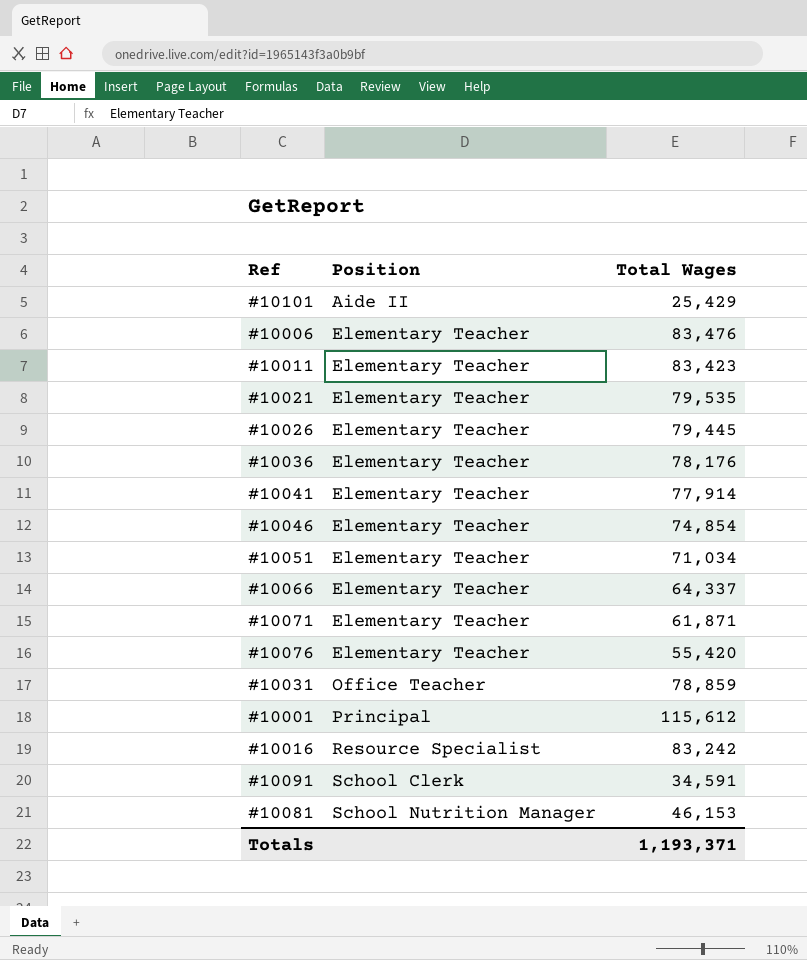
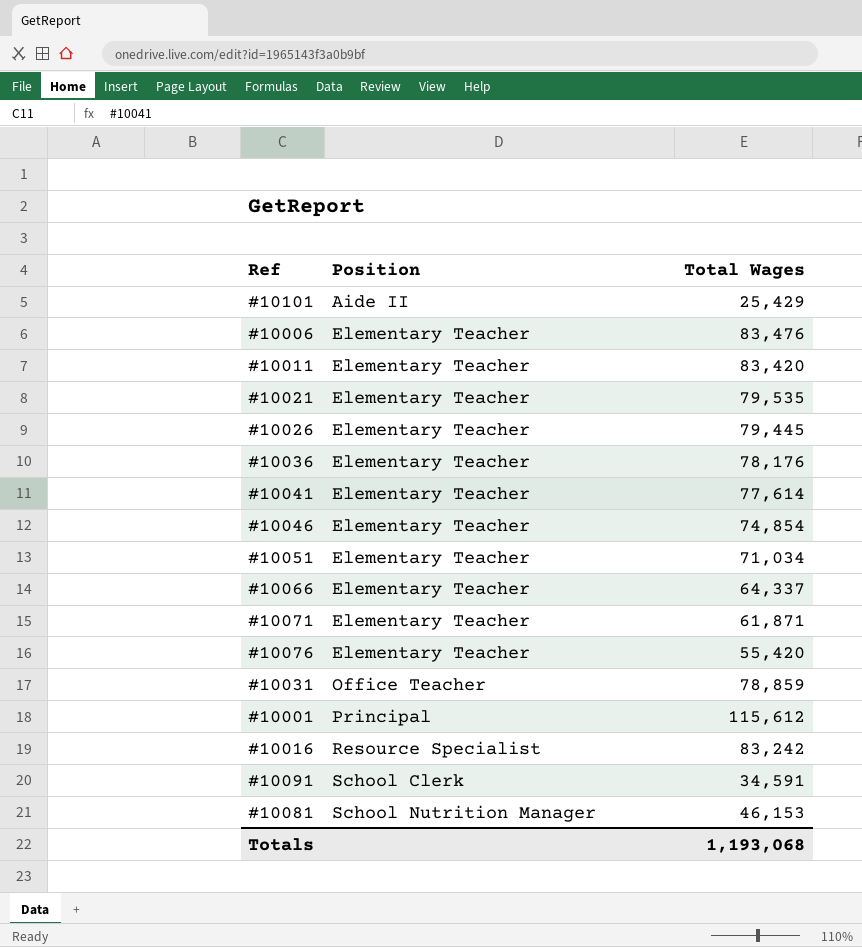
#10011 | Total Wages: 83,423 -> 83,420
#10041 | Total Wages: 77,914 -> 77,614
Totals | Total Wages: 1,193,371 -> 1,193,068

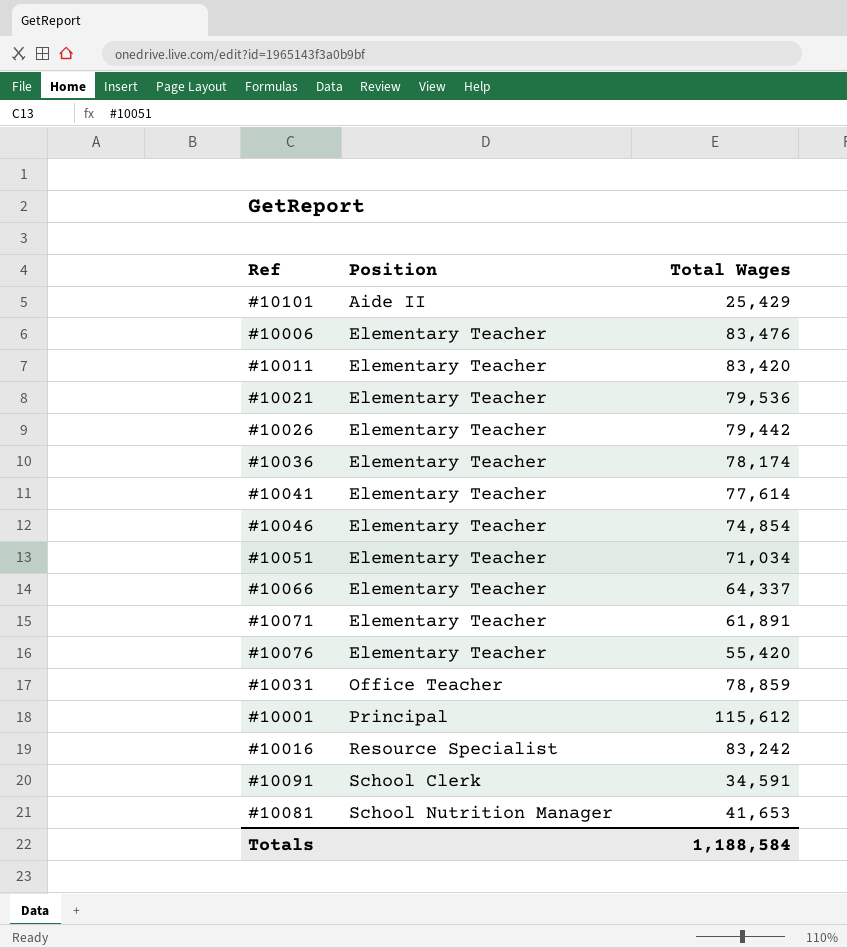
#10021 | Total Wages: 79,535 -> 79,536
#10026 | Total Wages: 79,445 -> 79,442
#10036 | Total Wages: 78,176 -> 78,174
#10071 | Total Wages: 61,871 -> 61,891
#10081 | Total Wages: 46,153 -> 41,653
Totals | Total Wages: 1,193,068 -> 1,188,584

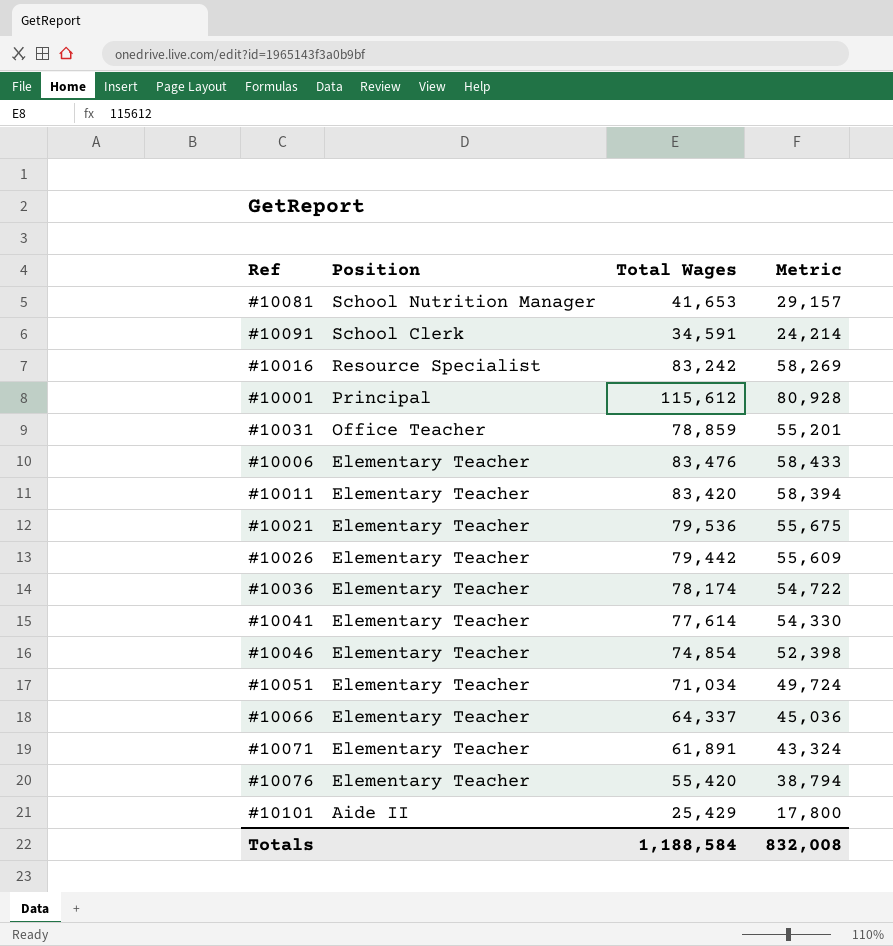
row order: Position ascending -> Position descending
column Metric | formula: none -> [Total Wages] * 0.7

